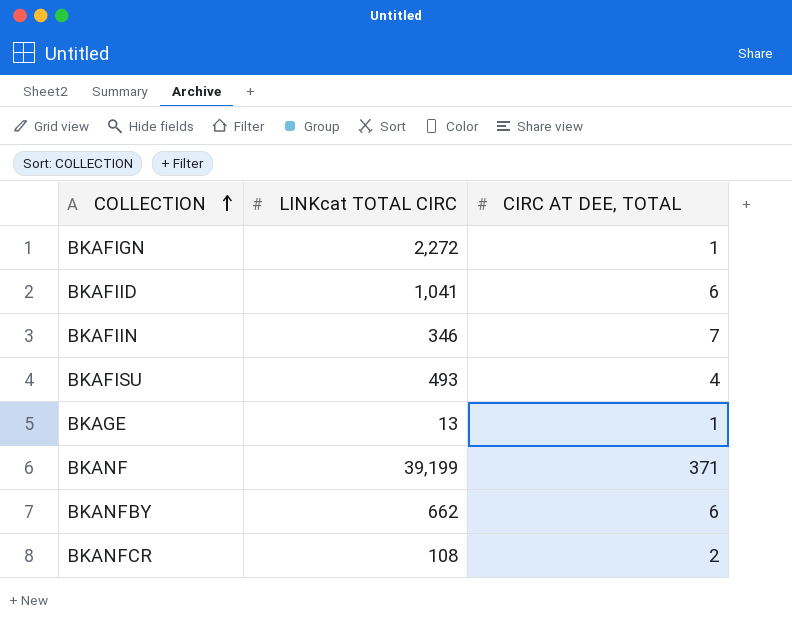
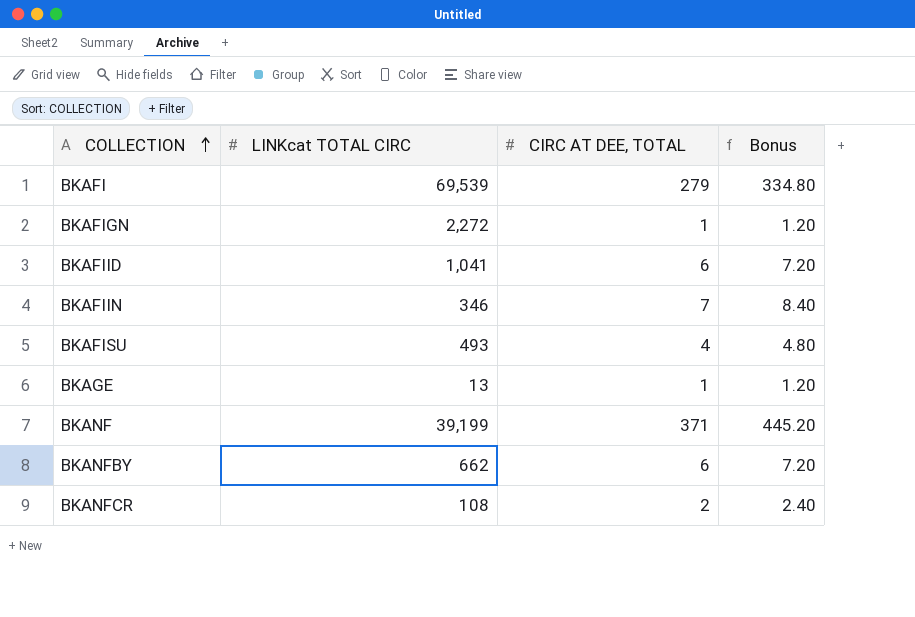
column Bonus | formula: none -> [CIRC AT DEE, TOTAL] * 1.2
row BKAFI: none -> 69,539 | 279 | 334.80

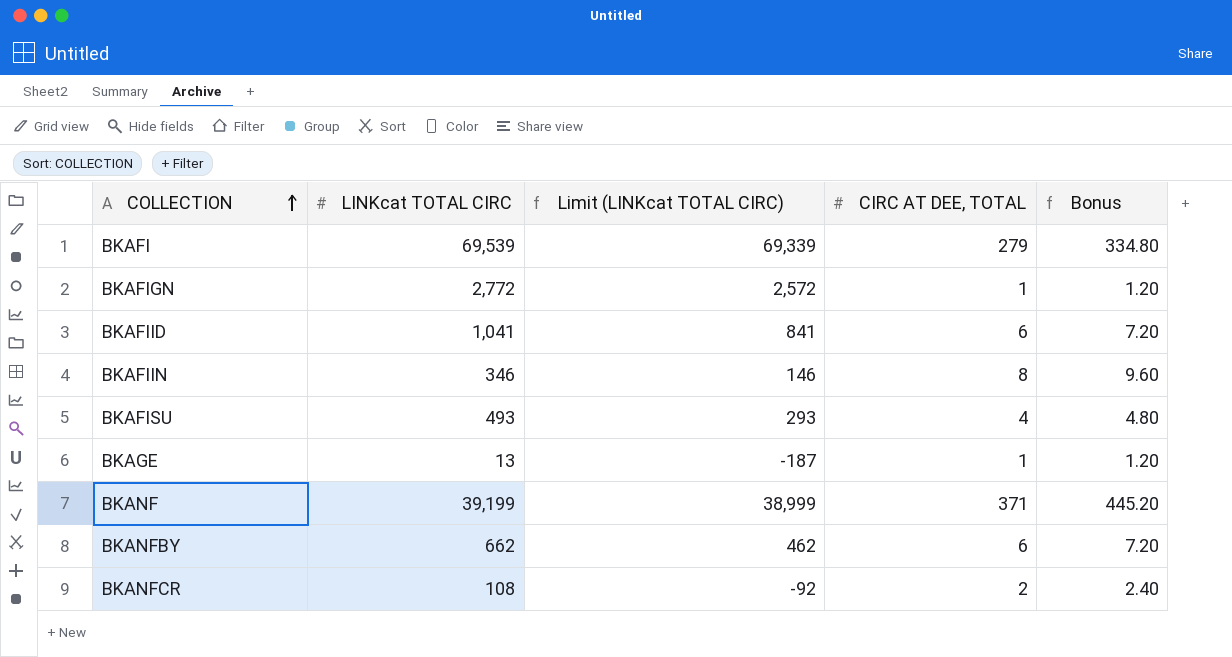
column Limit (LINKcat TOTAL CIRC) | formula: none -> [LINKcat TOTAL CIRC] - 200
BKAFIGN | LINKcat TOTAL CIRC: 2,272 -> 2,772
BKAFIIN | CIRC AT DEE, TOTAL: 7 -> 8
BKAFIIN | Bonus: 8.40 -> 9.60

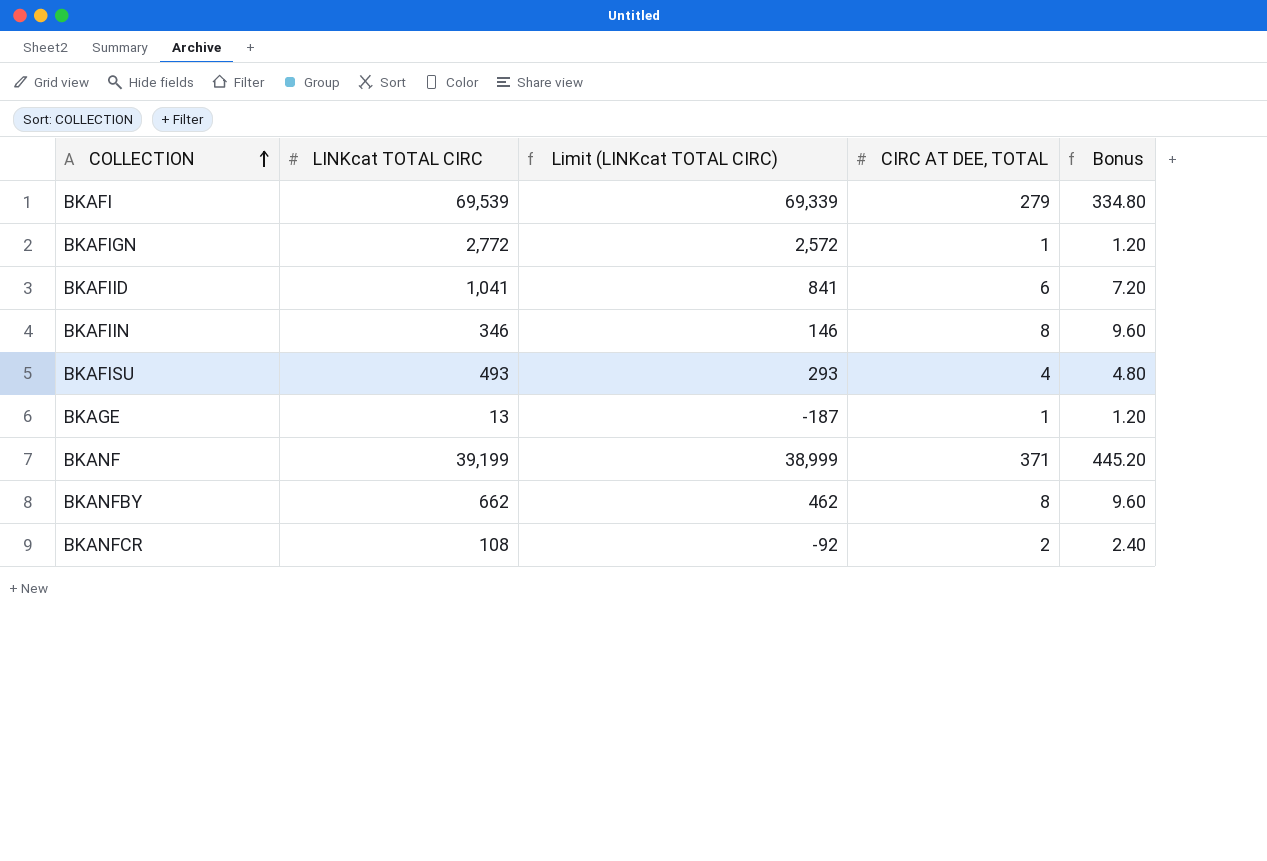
BKANFBY | CIRC AT DEE, TOTAL: 6 -> 8
BKANFBY | Bonus: 7.20 -> 9.60

